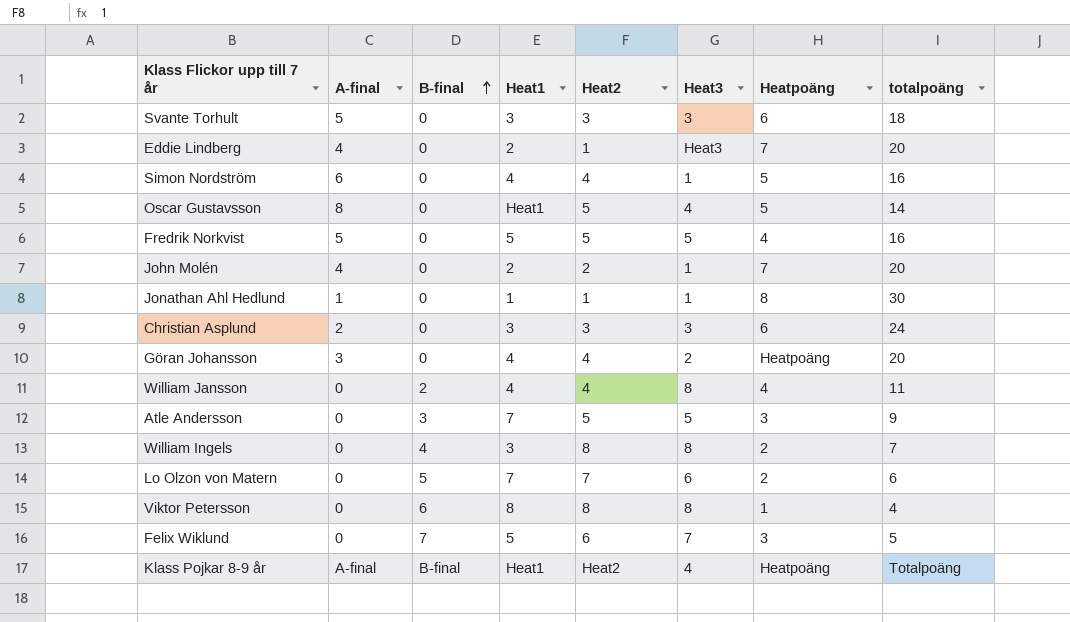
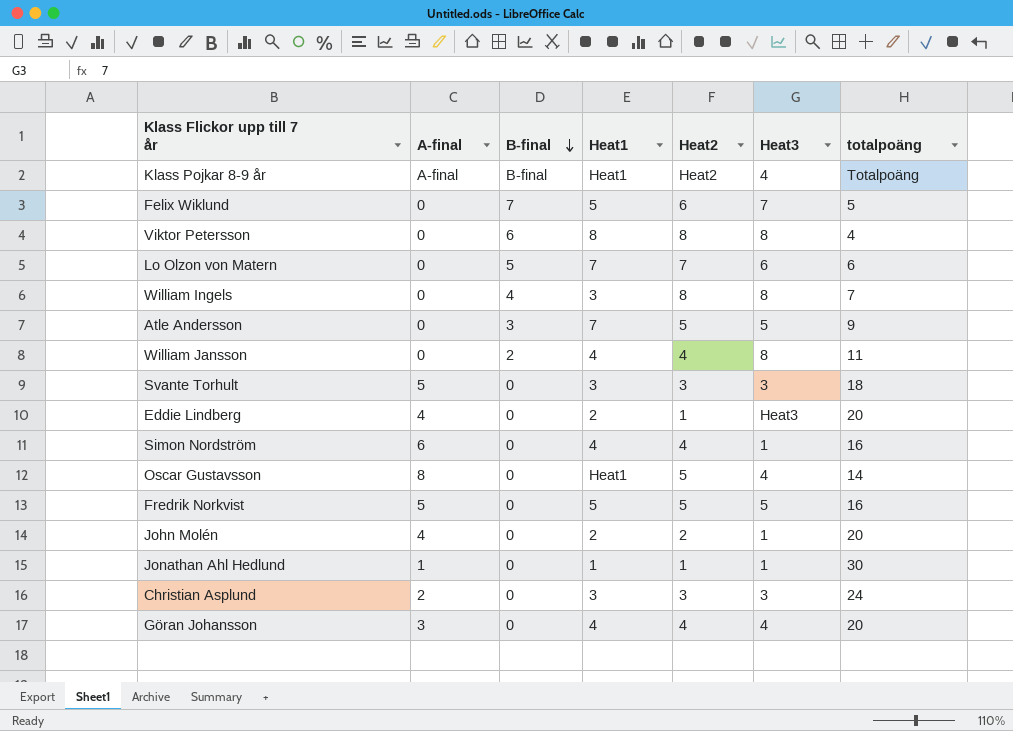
row order: B-final ascending -> B-final descending
column Heatpoäng | position: 7 -> none
Göran Johansson | Heat3: 2 -> 4

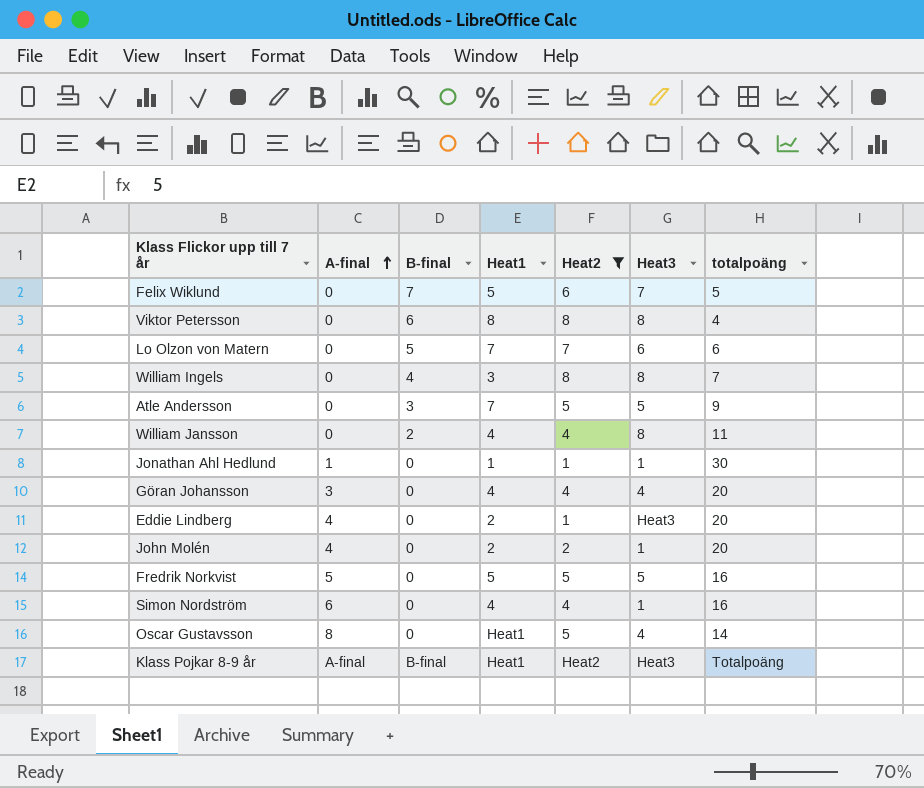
filter: none -> Heat2 != 3
row order: B-final descending -> A-final ascending
Klass Pojkar 8-9 år | Heat3: 4 -> Heat3

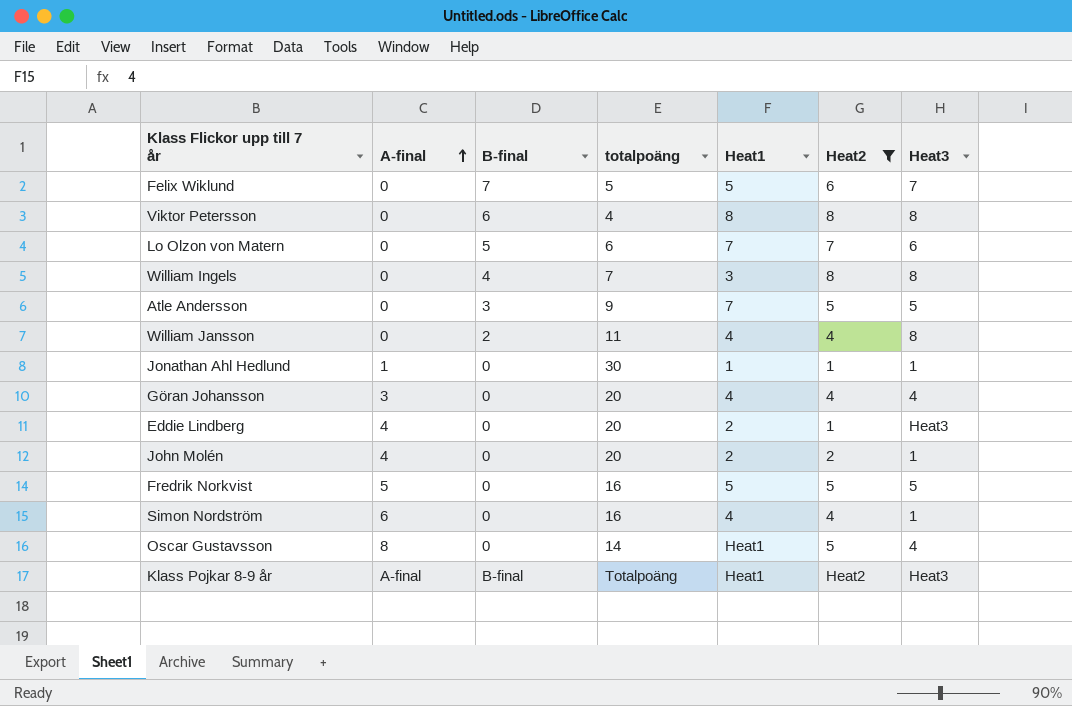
column totalpoäng | position: 7 -> 4

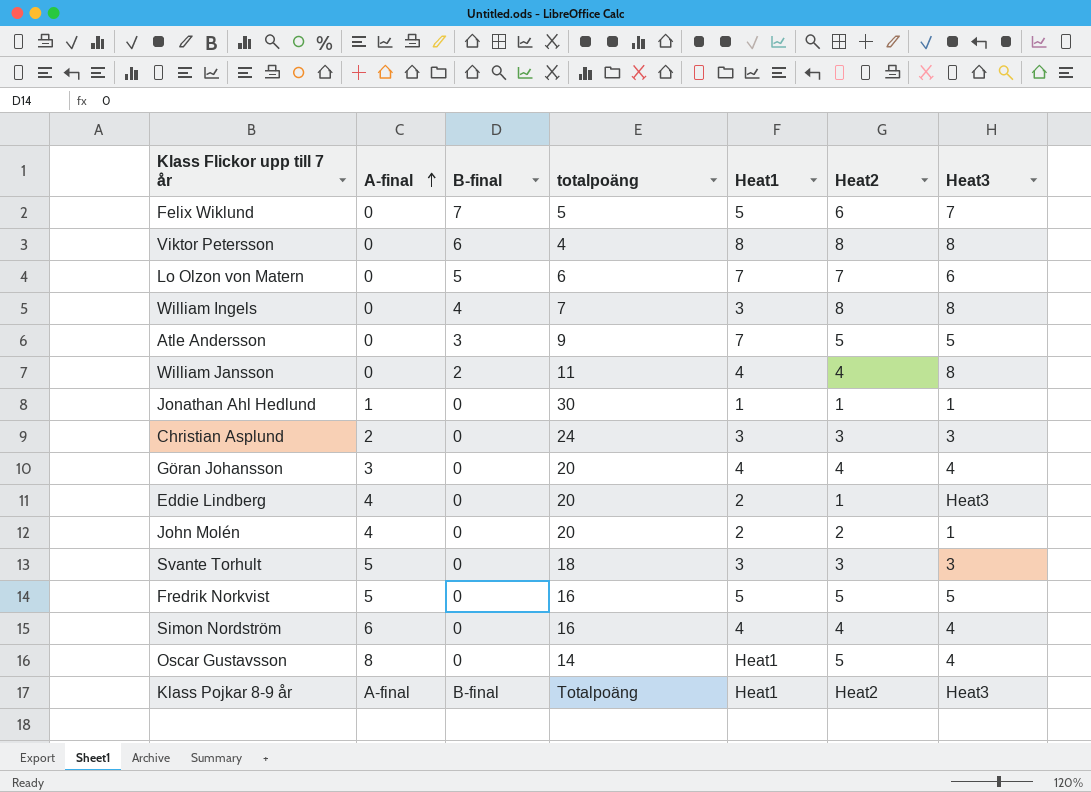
filter: Heat2 != 3 -> none
Simon Nordström | Heat3: 1 -> 4

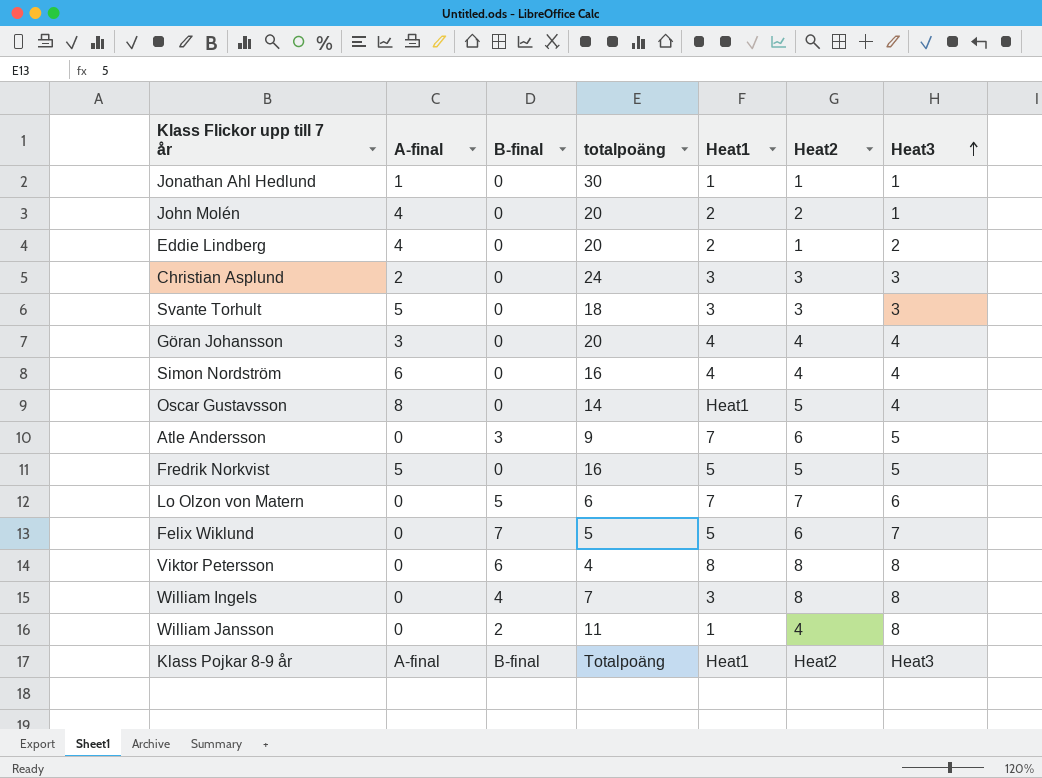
row order: A-final ascending -> Heat3 ascending
Eddie Lindberg | Heat3: Heat3 -> 2
Atle Andersson | Heat2: 5 -> 6
William Jansson | Heat1: 4 -> 1

